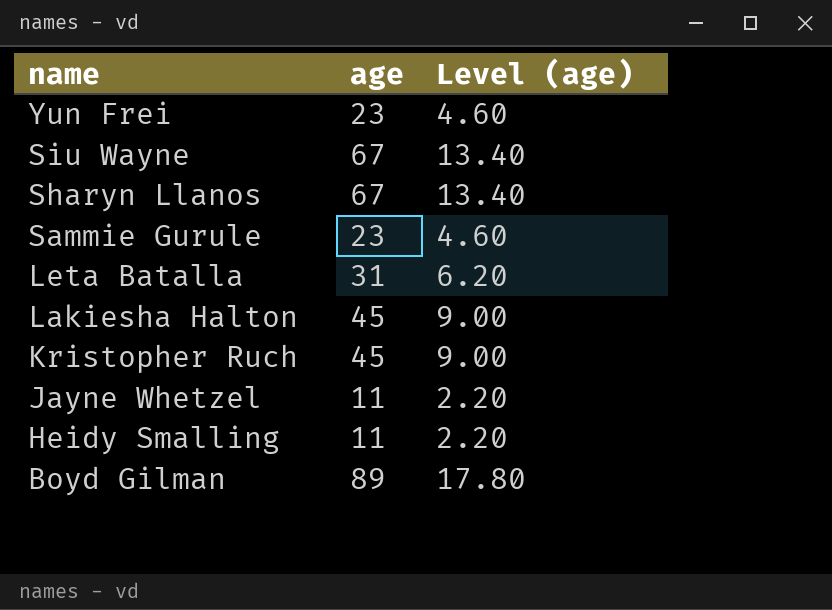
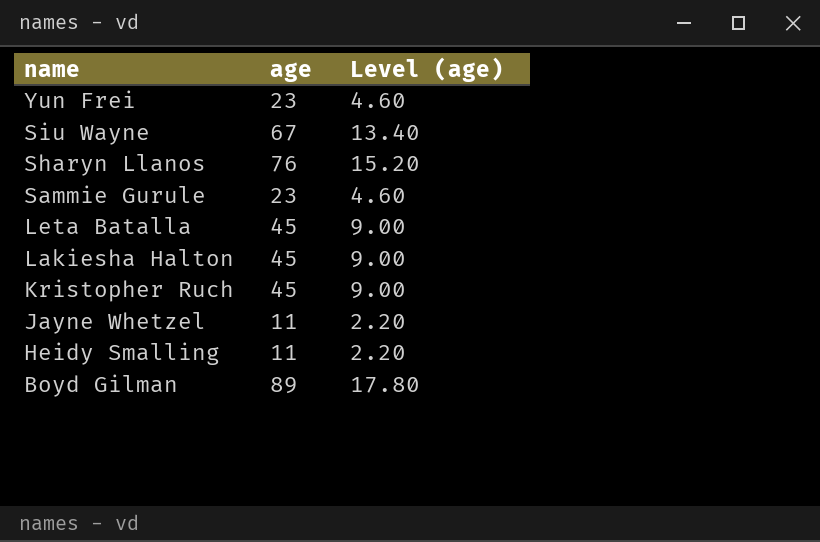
Sharyn Llanos | age: 67 -> 76
Sharyn Llanos | Level (age): 13.40 -> 15.20
Leta Batalla | age: 31 -> 45
Leta Batalla | Level (age): 6.20 -> 9.00

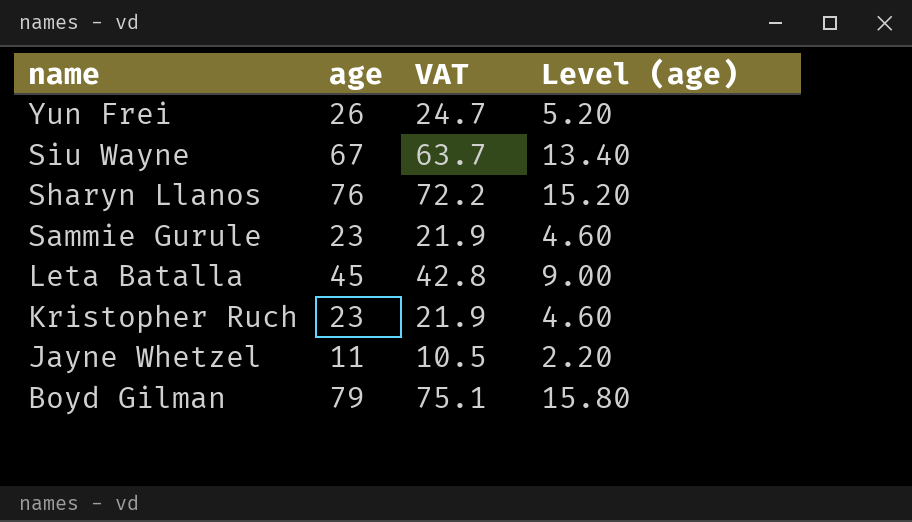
column VAT | formula: none -> [age] * 0.95
row Lakiesha Halton: 45 | 9.00 -> none
row Heidy Smalling: 11 | 2.20 -> none
Yun Frei | age: 23 -> 26
Yun Frei | Level (age): 4.60 -> 5.20
Kristopher Ruch | age: 45 -> 23
Kristopher Ruch | Level (age): 9.00 -> 4.60
Boyd Gilman | age: 89 -> 79
Boyd Gilman | Level (age): 17.80 -> 15.80

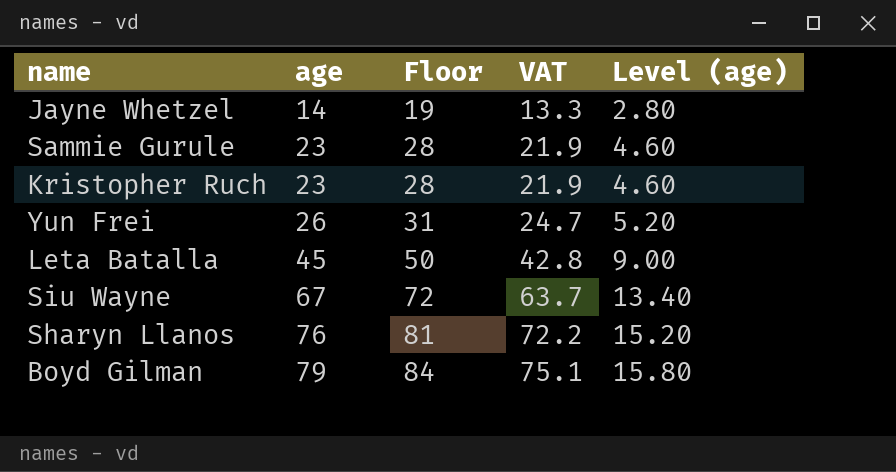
row order: name descending -> age ascending
column Floor | formula: none -> [age] + 5
Jayne Whetzel | age: 11 -> 14
Jayne Whetzel | VAT: 10.5 -> 13.3
Jayne Whetzel | Level (age): 2.20 -> 2.80

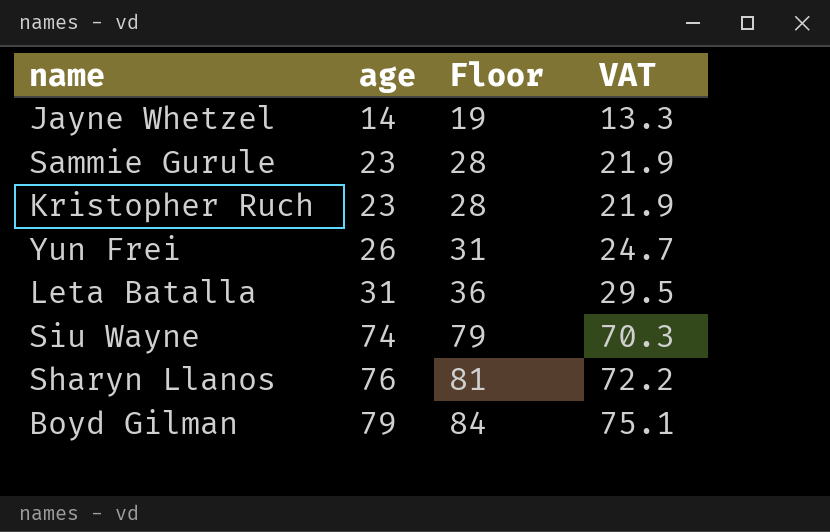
column Level (age) | formula: [age] * 0.2 -> none
Leta Batalla | age: 45 -> 31
Leta Batalla | Floor: 50 -> 36
Leta Batalla | VAT: 42.8 -> 29.5
Siu Wayne | age: 67 -> 74
Siu Wayne | Floor: 72 -> 79
Siu Wayne | VAT: 63.7 -> 70.3

